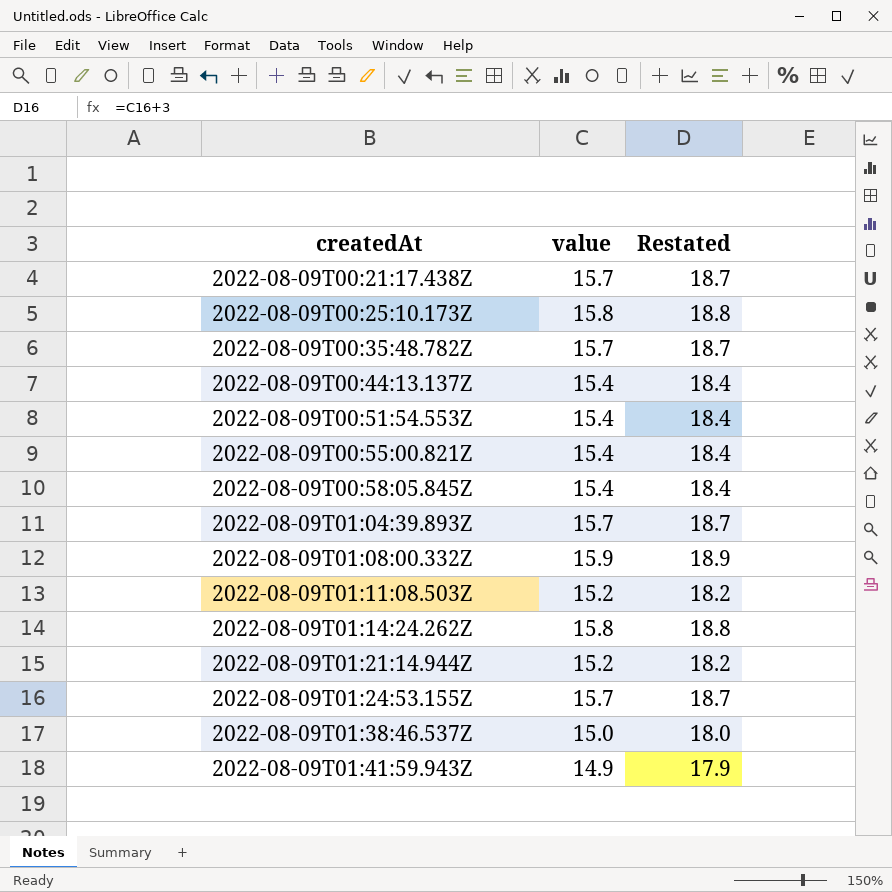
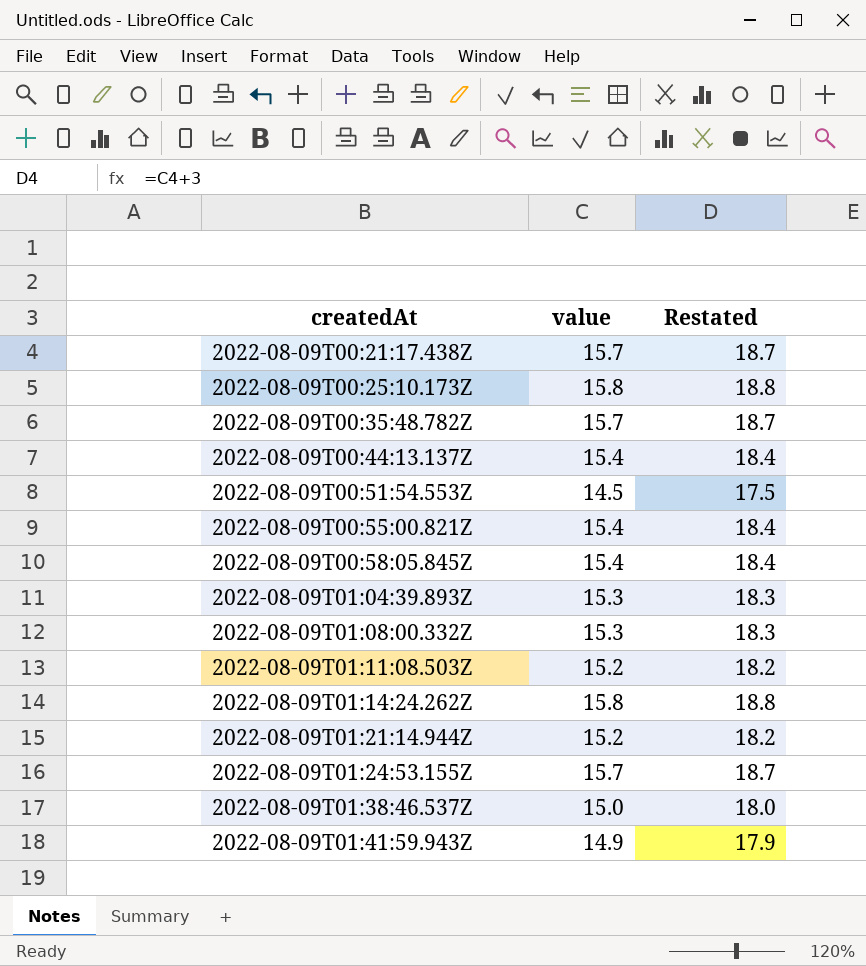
2022-08-09T00:51:54.553Z | value: 15.4 -> 14.5
2022-08-09T00:51:54.553Z | Restated: 18.4 -> 17.5
2022-08-09T01:04:39.893Z | value: 15.7 -> 15.3
2022-08-09T01:04:39.893Z | Restated: 18.7 -> 18.3
2022-08-09T01:08:00.332Z | value: 15.9 -> 15.3
2022-08-09T01:08:00.332Z | Restated: 18.9 -> 18.3

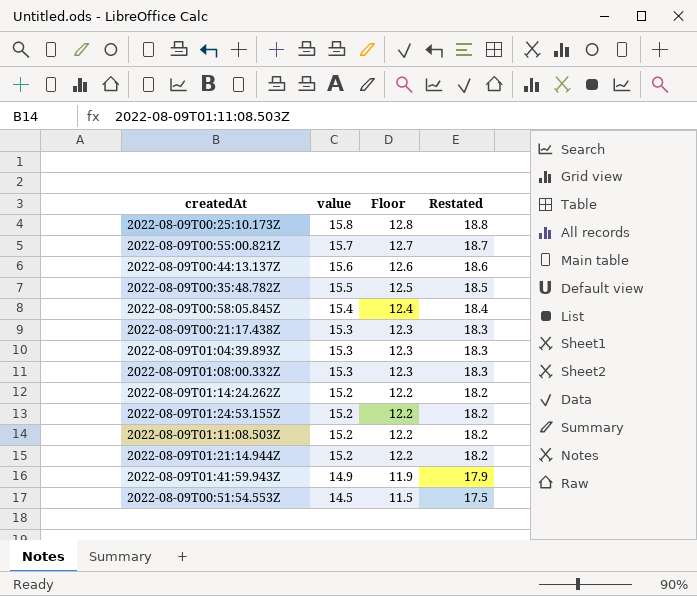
row order: createdAt ascending -> value descending
column Floor | formula: none -> [value] - 3
row 2022-08-09T01:38:46.537Z: 15.0 | 18.0 -> none
2022-08-09T00:55:00.821Z | value: 15.4 -> 15.7
2022-08-09T00:55:00.821Z | Restated: 18.4 -> 18.7
2022-08-09T00:44:13.137Z | value: 15.4 -> 15.6
2022-08-09T00:44:13.137Z | Restated: 18.4 -> 18.6
2022-08-09T00:35:48.782Z | value: 15.7 -> 15.5
2022-08-09T00:35:48.782Z | Restated: 18.7 -> 18.5
2022-08-09T00:21:17.438Z | value: 15.7 -> 15.3
2022-08-09T00:21:17.438Z | Restated: 18.7 -> 18.3
2022-08-09T01:14:24.262Z | value: 15.8 -> 15.2
2022-08-09T01:14:24.262Z | Restated: 18.8 -> 18.2
2022-08-09T01:24:53.155Z | value: 15.7 -> 15.2
2022-08-09T01:24:53.155Z | Restated: 18.7 -> 18.2

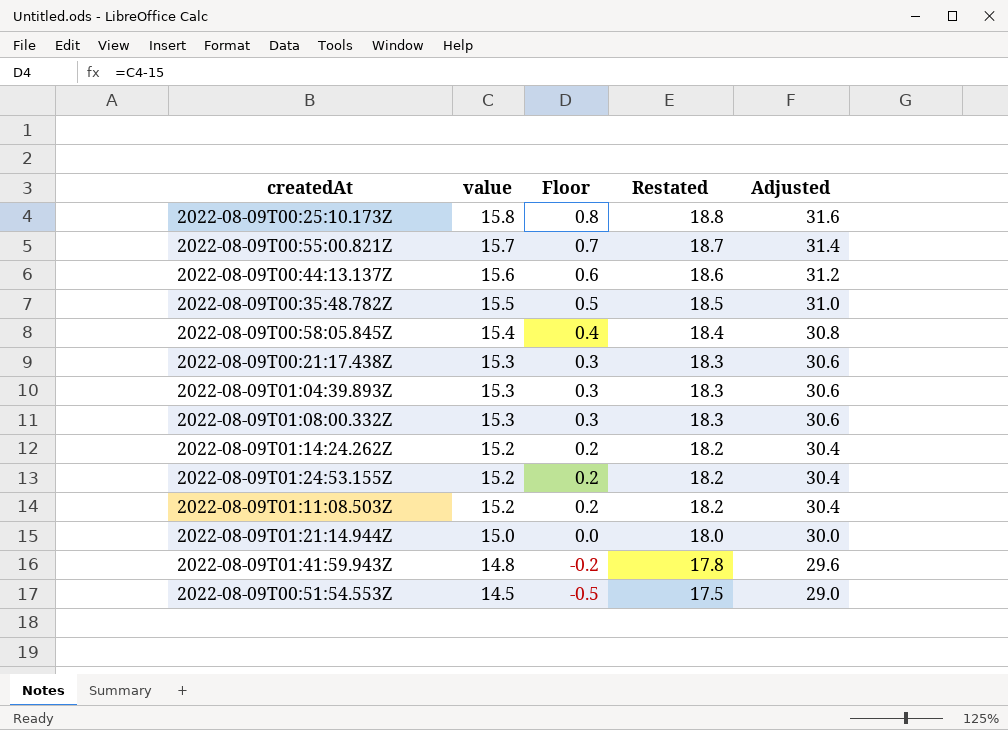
column Floor | formula: [value] - 3 -> [value] - 15
column Adjusted | formula: none -> [value] * 2
2022-08-09T01:21:14.944Z | value: 15.2 -> 15.0
2022-08-09T01:21:14.944Z | Restated: 18.2 -> 18.0
2022-08-09T01:41:59.943Z | value: 14.9 -> 14.8
2022-08-09T01:41:59.943Z | Restated: 17.9 -> 17.8

